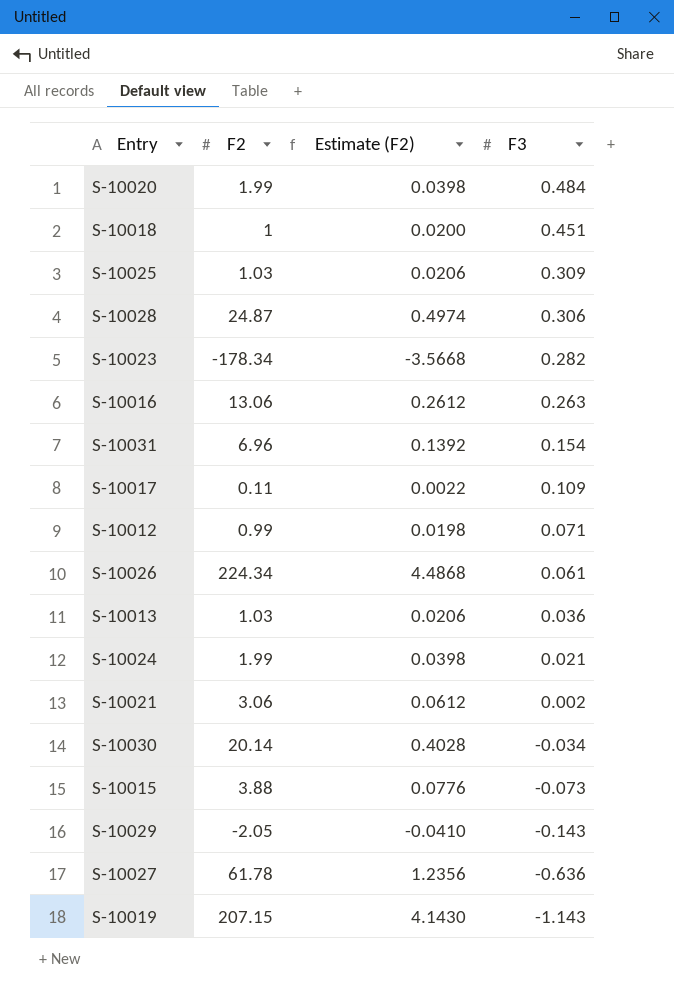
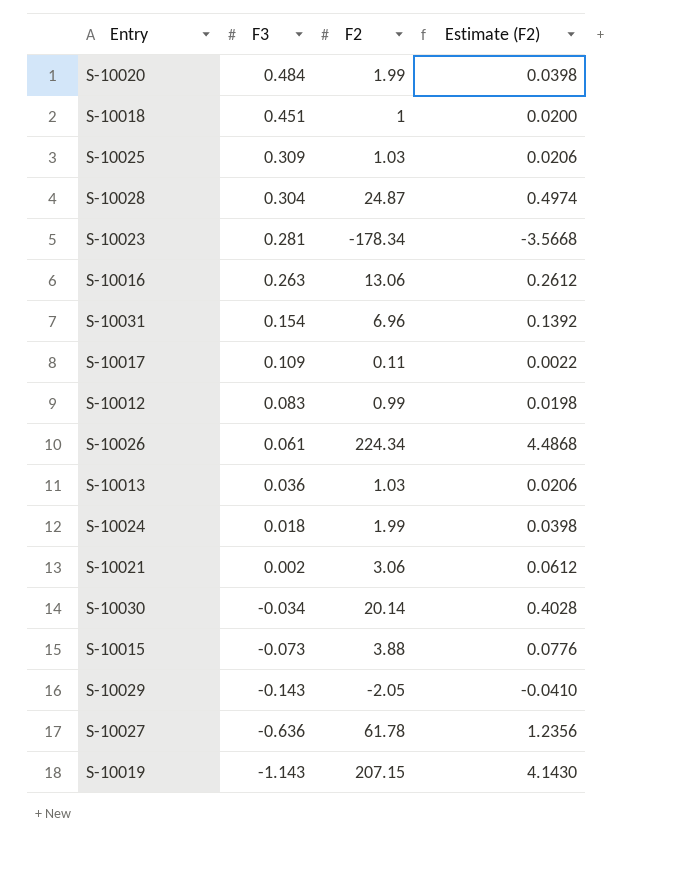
column F3 | position: 4 -> 2
S-10028 | F3: 0.306 -> 0.304
S-10023 | F3: 0.282 -> 0.281
S-10012 | F3: 0.071 -> 0.083
S-10024 | F3: 0.021 -> 0.018

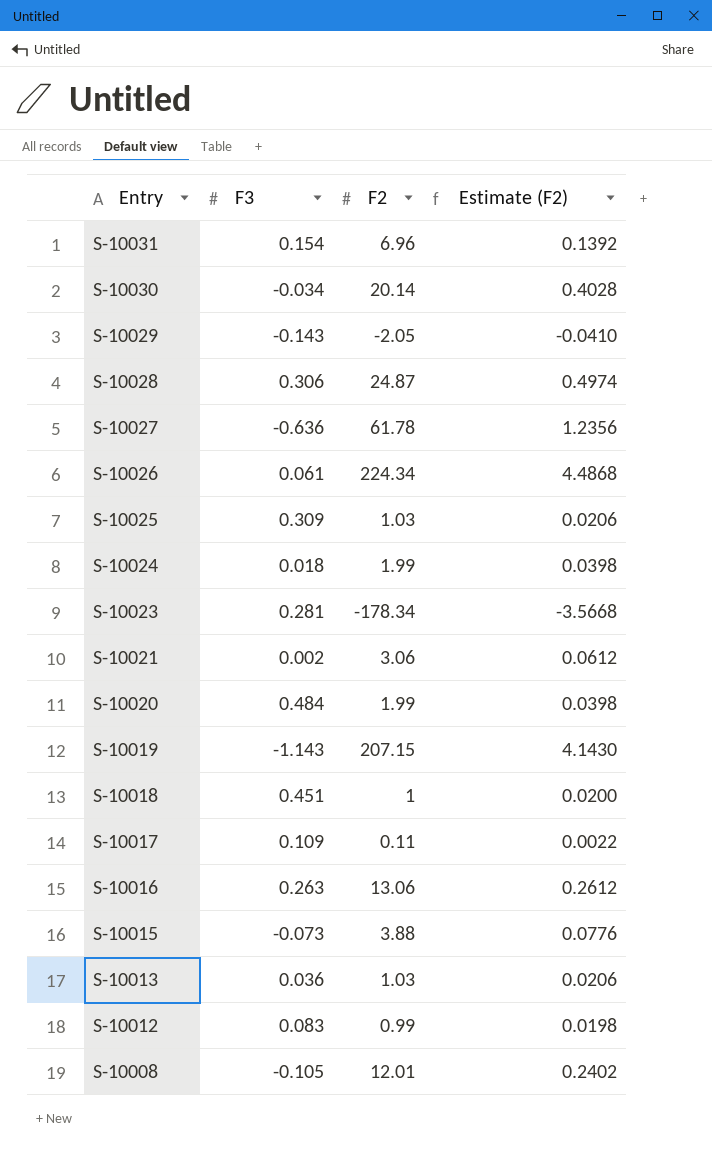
row order: F3 descending -> Entry descending
S-10028 | F3: 0.304 -> 0.306
row S-10008: none -> -0.105 | 12.01 | 0.2402

